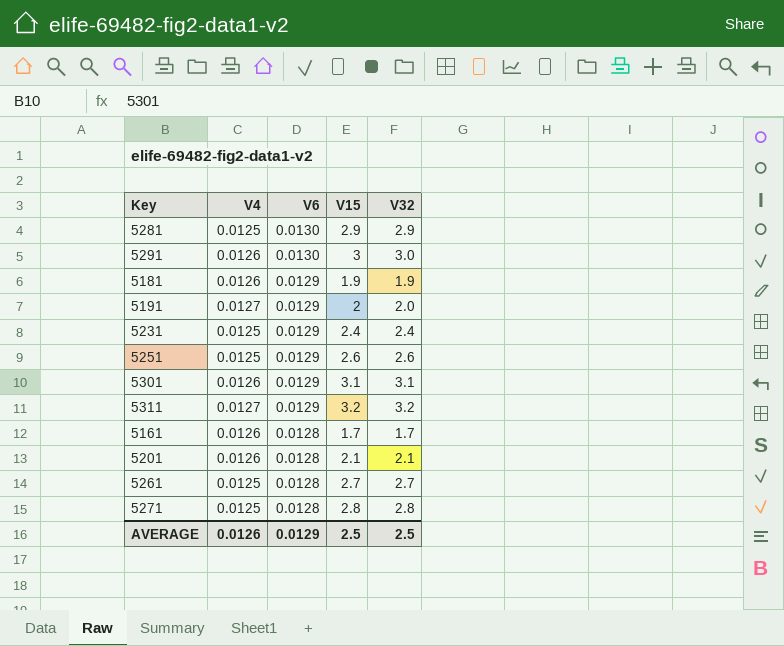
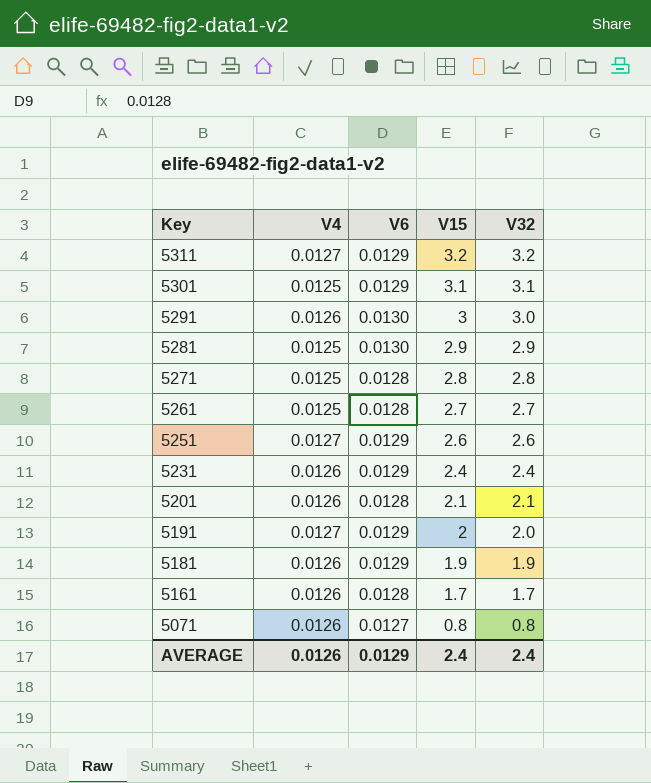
row order: V6 descending -> Key descending
5301 | V4: 0.0126 -> 0.0125
5251 | V4: 0.0125 -> 0.0127
5231 | V4: 0.0125 -> 0.0126
row 5071: none -> 0.0126 | 0.0127 | 0.8 | 0.8
AVERAGE | V15: 2.5 -> 2.4
AVERAGE | V32: 2.5 -> 2.4

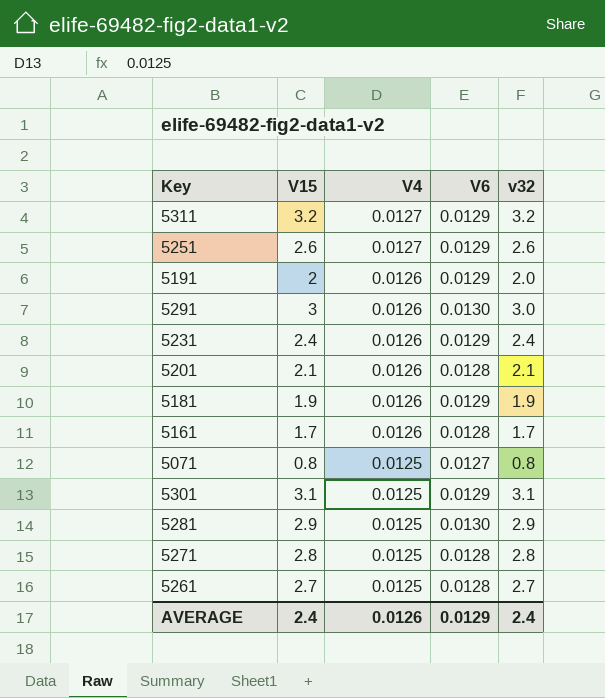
row order: Key descending -> V4 descending
column V15 | position: 4 -> 2
column name: V32 -> v32
5191 | V4: 0.0127 -> 0.0126
5071 | V4: 0.0126 -> 0.0125

